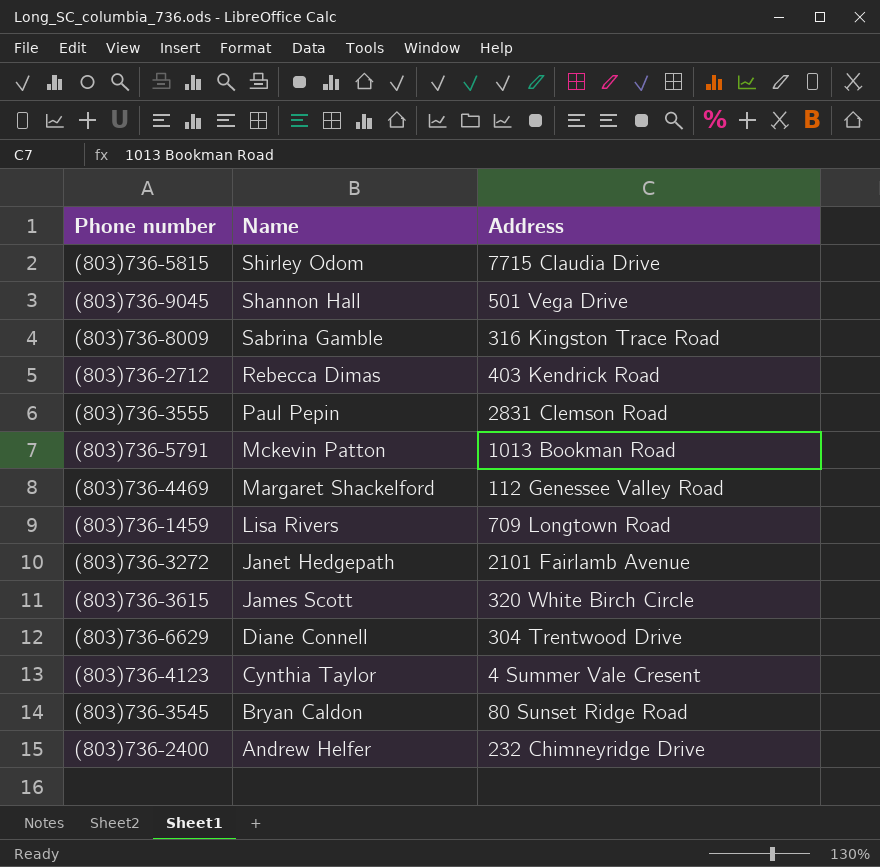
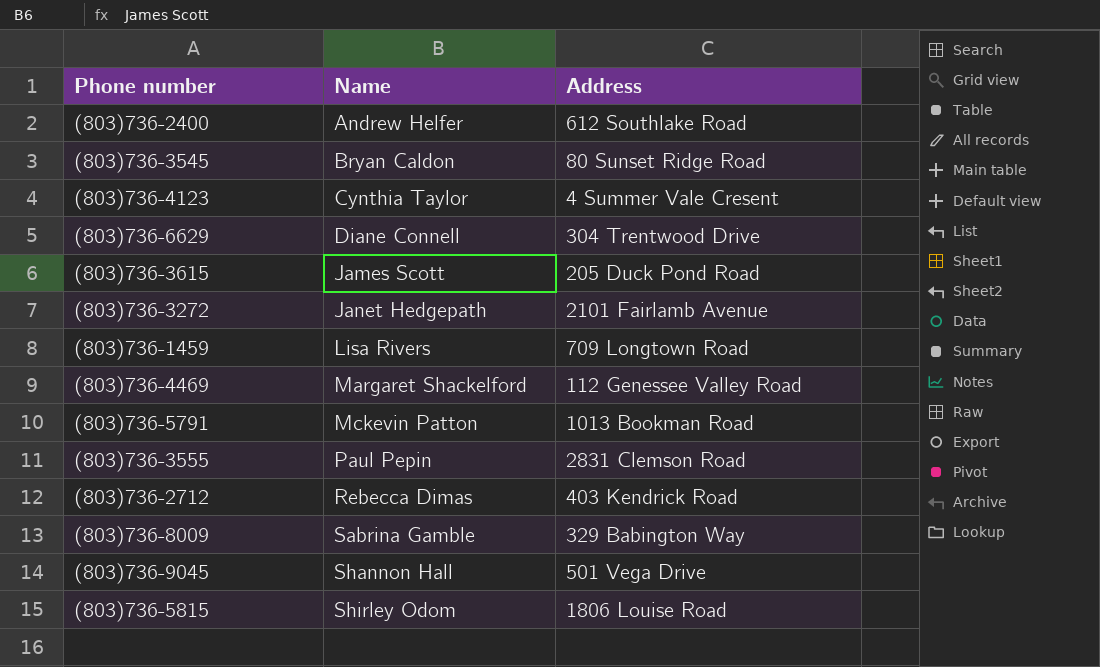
row order: Name descending -> Name ascending
(803)736-2400 | Address: 232 Chimneyridge Drive -> 612 Southlake Road
(803)736-3615 | Address: 320 White Birch Circle -> 205 Duck Pond Road
(803)736-8009 | Address: 316 Kingston Trace Road -> 329 Babington Way
(803)736-5815 | Address: 7715 Claudia Drive -> 1806 Louise Road

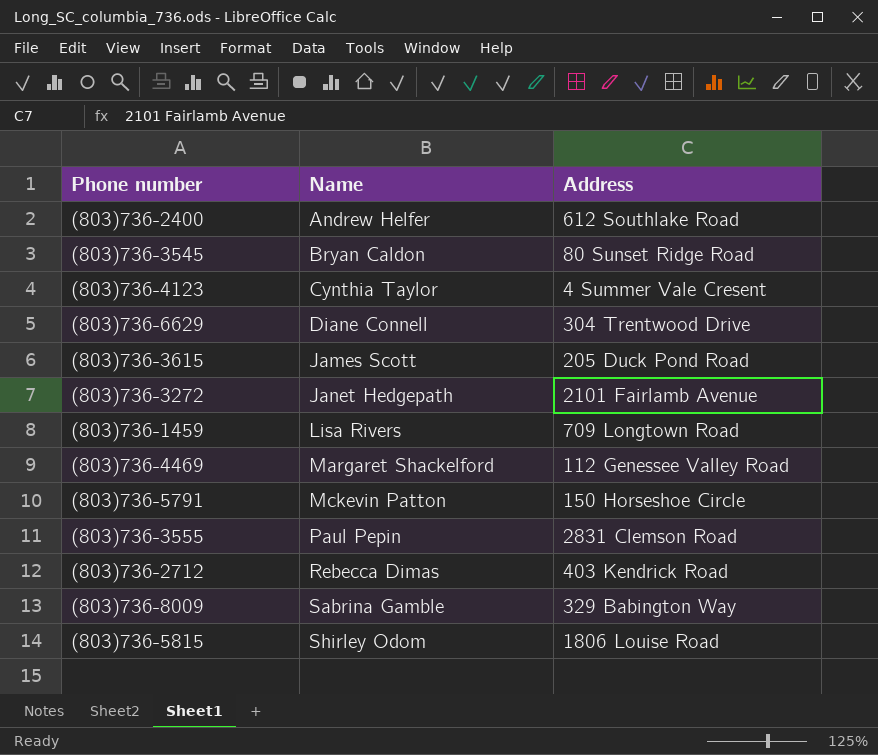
row (803)736-9045: Shannon Hall | 501 Vega Drive -> none
(803)736-5791 | Address: 1013 Bookman Road -> 150 Horseshoe Circle

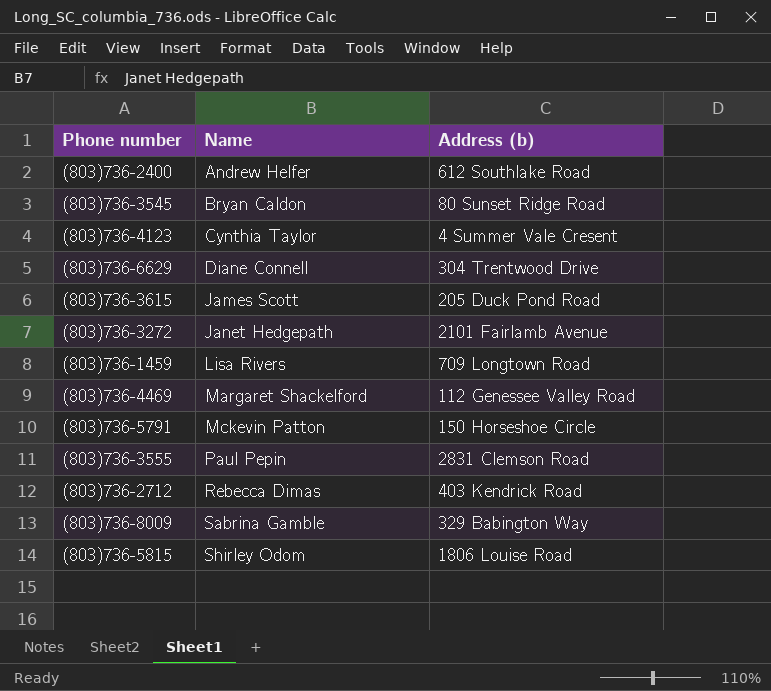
column name: Address -> Address (b)

